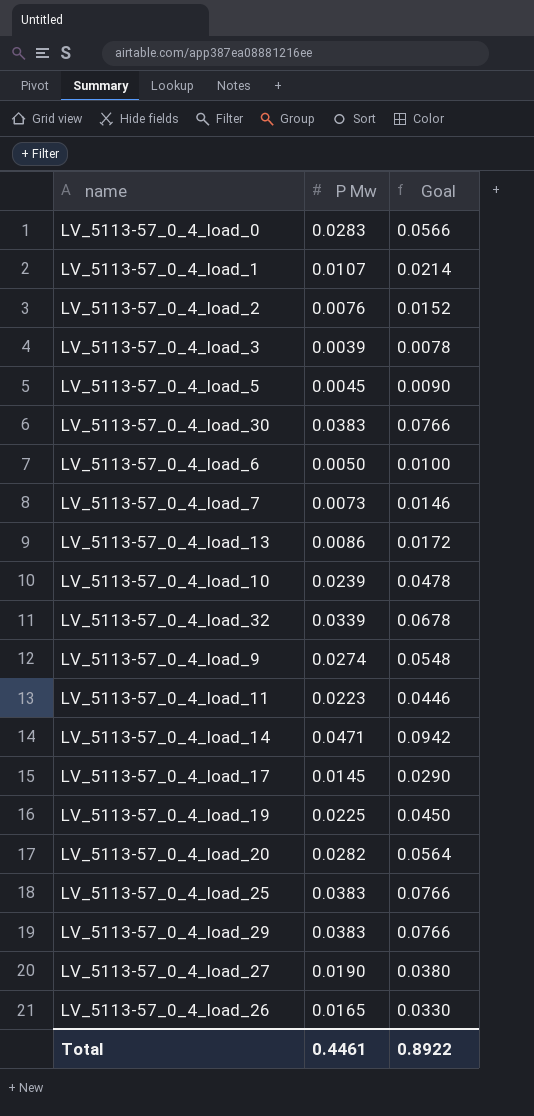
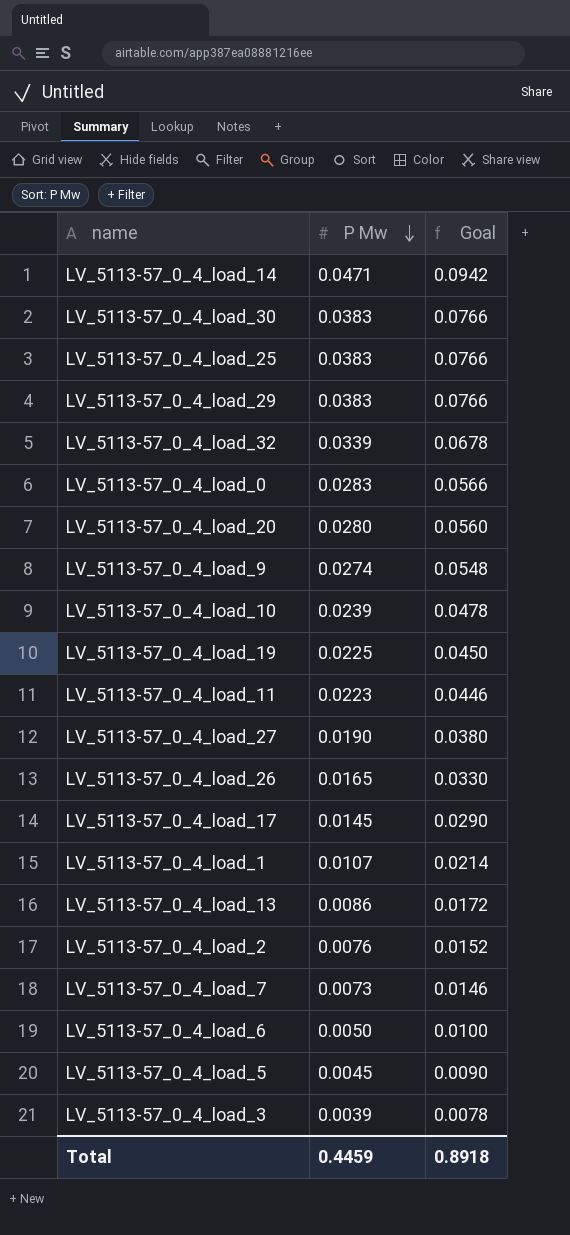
row order: none -> P Mw descending
LV_5113-57_0_4_load_20 | P Mw: 0.0282 -> 0.0280
LV_5113-57_0_4_load_20 | Goal: 0.0564 -> 0.0560
Total | P Mw: 0.4461 -> 0.4459
Total | Goal: 0.8922 -> 0.8918

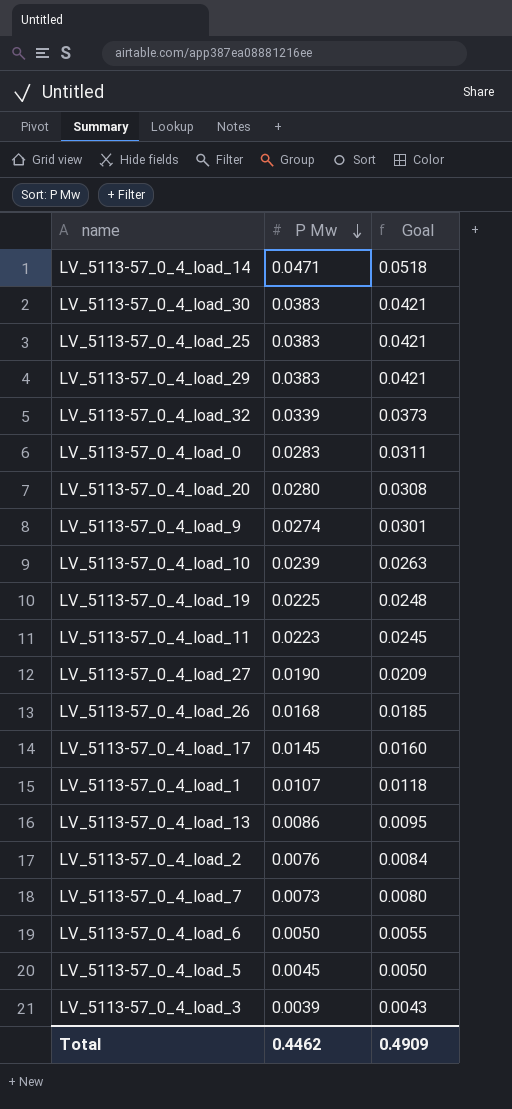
column Goal | formula: [P Mw] * 2 -> [P Mw] * 1.1
LV_5113-57_0_4_load_26 | P Mw: 0.0165 -> 0.0168
Total | P Mw: 0.4459 -> 0.4462
Total | Goal: 0.8918 -> 0.4909

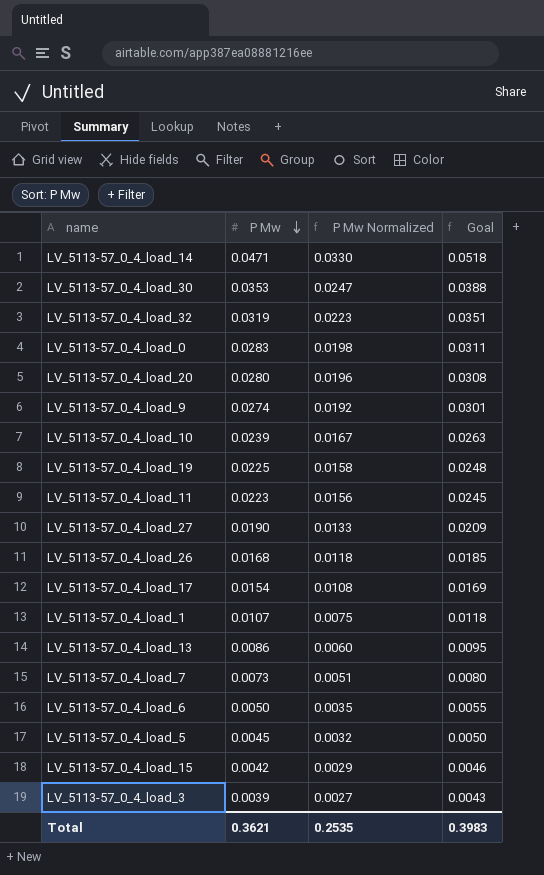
column P Mw Normalized | formula: none -> [P Mw] * 0.7
row LV_5113-57_0_4_load_25: 0.0383 | 0.0421 -> none
row LV_5113-57_0_4_load_29: 0.0383 | 0.0421 -> none
row LV_5113-57_0_4_load_2: 0.0076 | 0.0084 -> none
LV_5113-57_0_4_load_30 | P Mw: 0.0383 -> 0.0353
LV_5113-57_0_4_load_30 | Goal: 0.0421 -> 0.0388
LV_5113-57_0_4_load_32 | P Mw: 0.0339 -> 0.0319
LV_5113-57_0_4_load_32 | Goal: 0.0373 -> 0.0351
LV_5113-57_0_4_load_17 | P Mw: 0.0145 -> 0.0154
LV_5113-57_0_4_load_17 | Goal: 0.0160 -> 0.0169
row LV_5113-57_0_4_load_15: none -> 0.0042 | 0.0029 | 0.0046
Total | P Mw: 0.4462 -> 0.3621
Total | Goal: 0.4909 -> 0.3983

